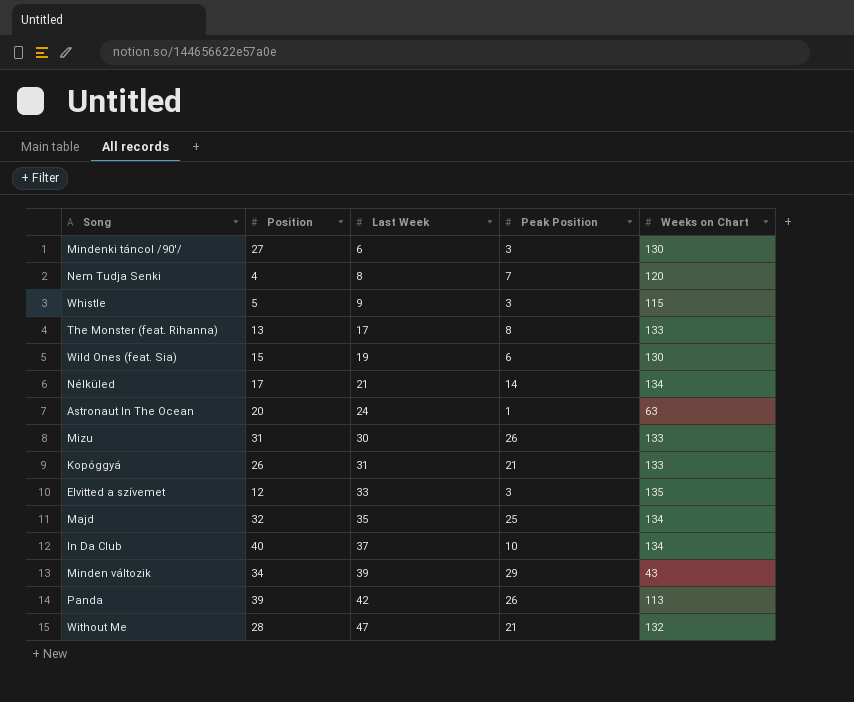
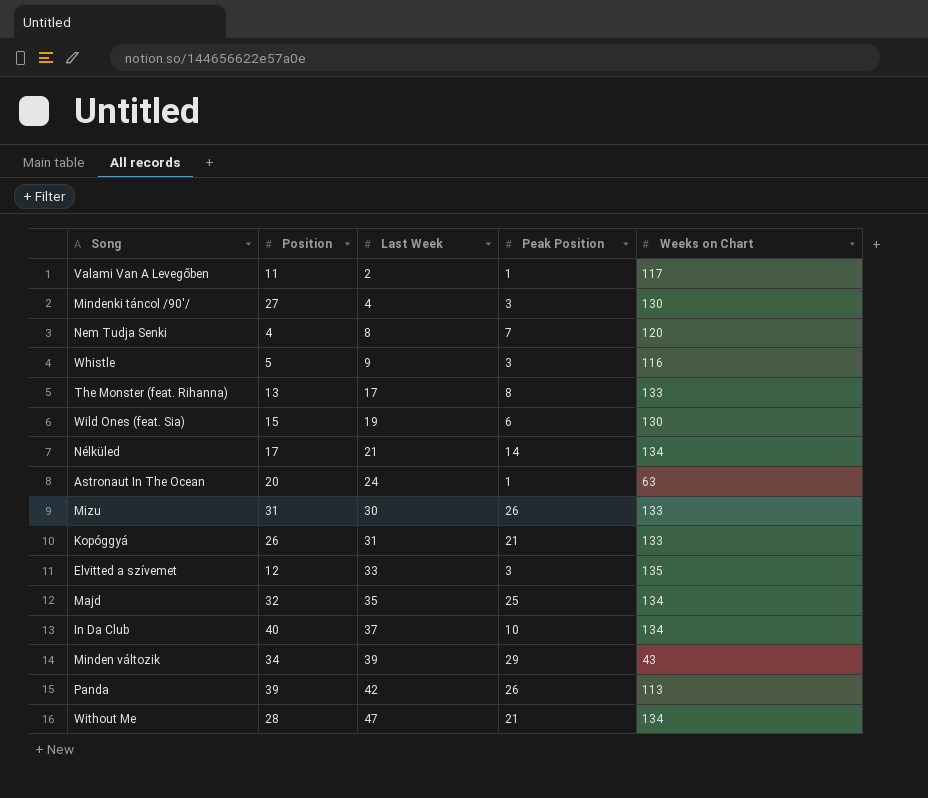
row Valami Van A Levegőben: none -> 11 | 2 | 1 | 117
Mindenki táncol /90'/ | Last Week: 6 -> 4
Whistle | Weeks on Chart: 115 -> 116
Without Me | Weeks on Chart: 132 -> 134

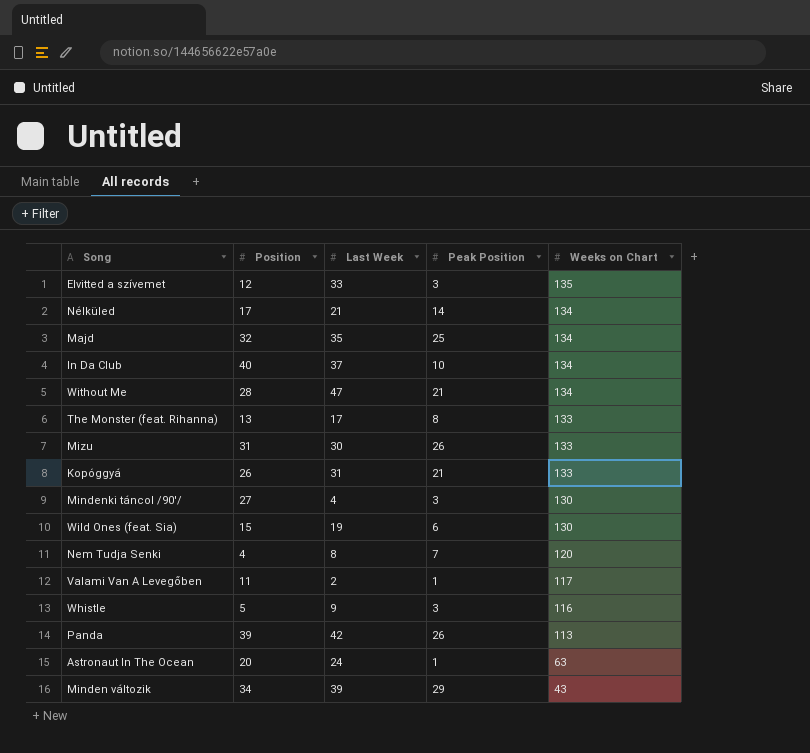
row order: Last Week ascending -> Weeks on Chart descending

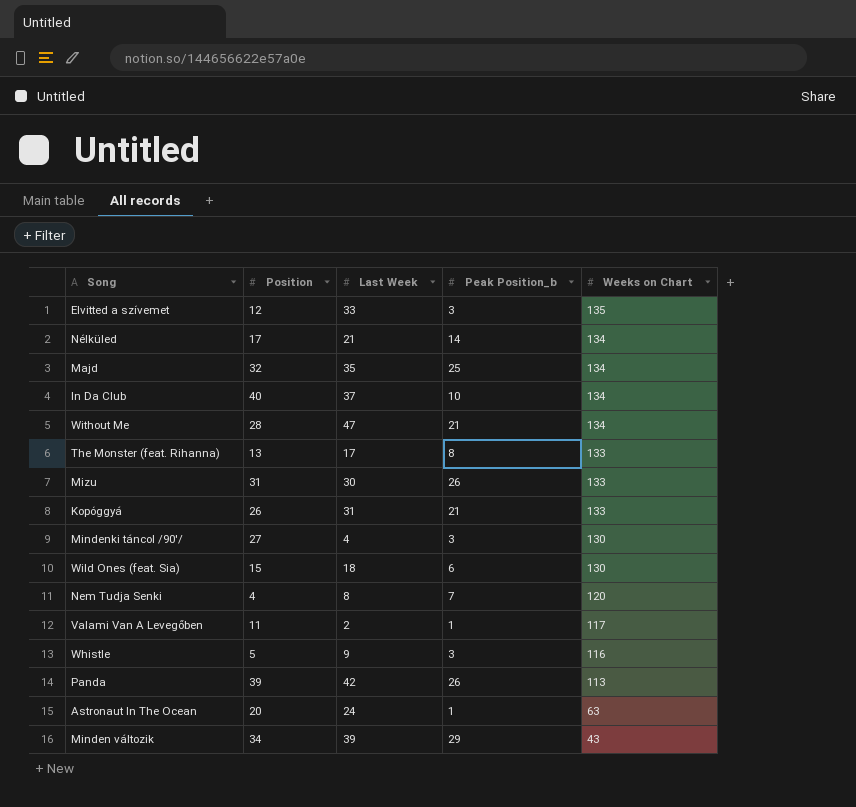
column name: Peak Position -> Peak Position_b
Wild Ones (feat. Sia) | Last Week: 19 -> 18

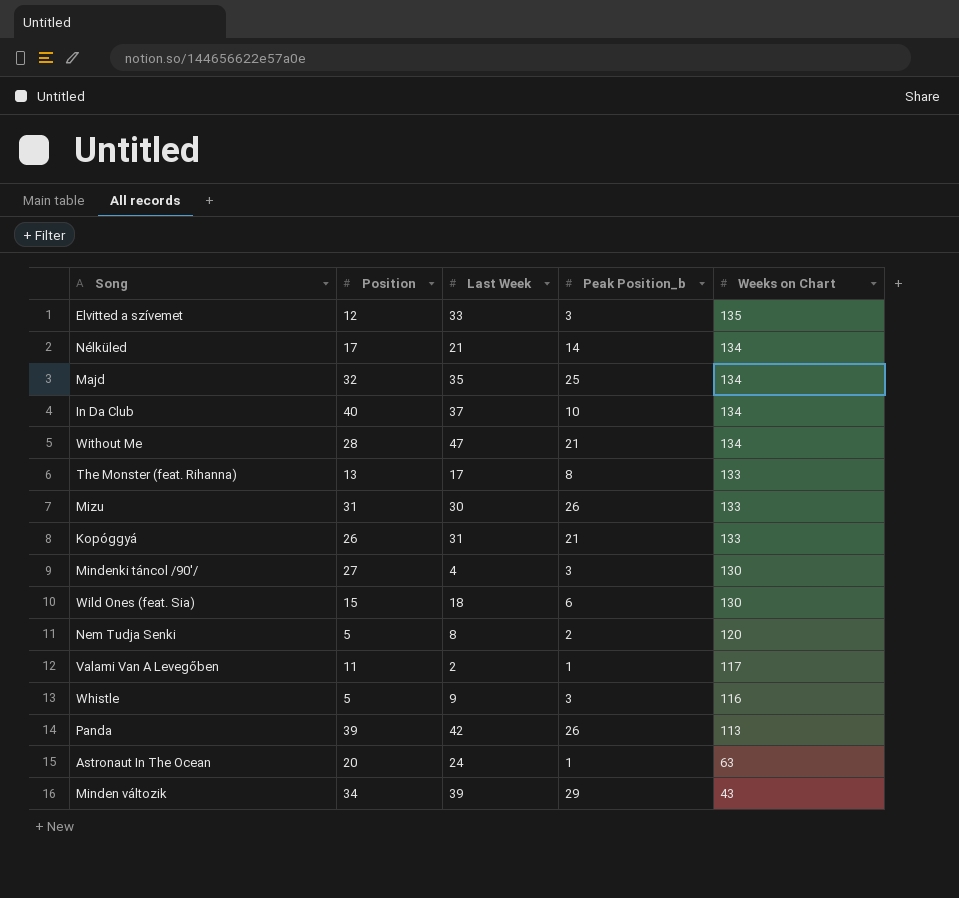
Nem Tudja Senki | Position: 4 -> 5
Nem Tudja Senki | Peak Position_b: 7 -> 2

